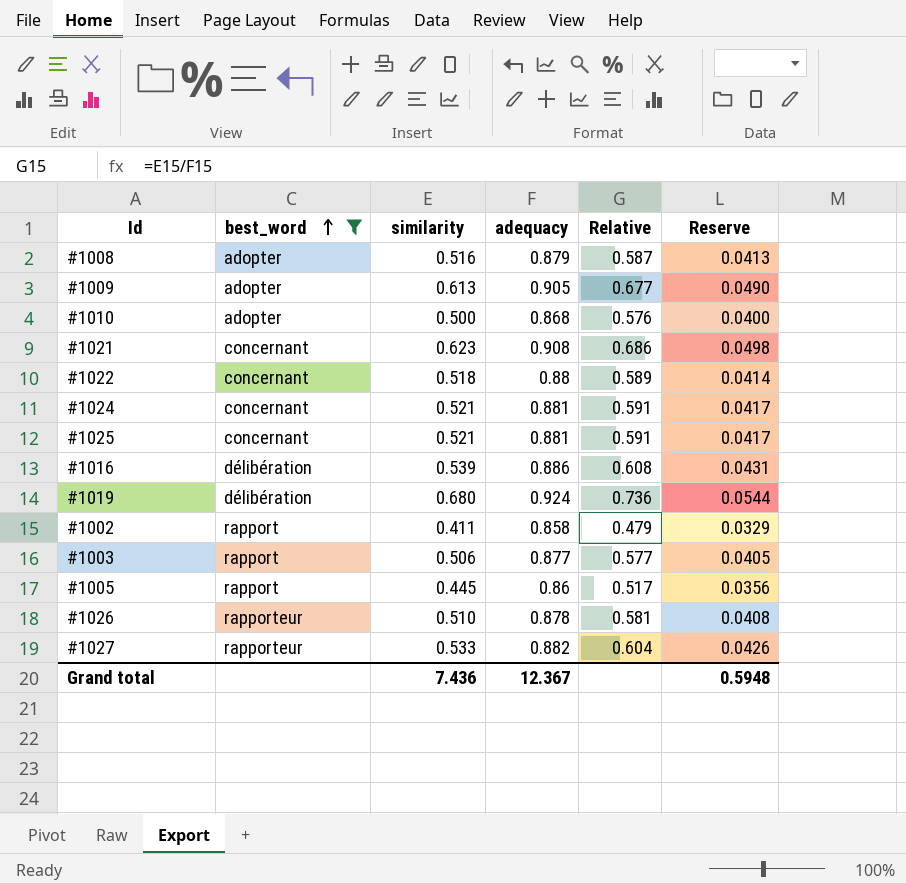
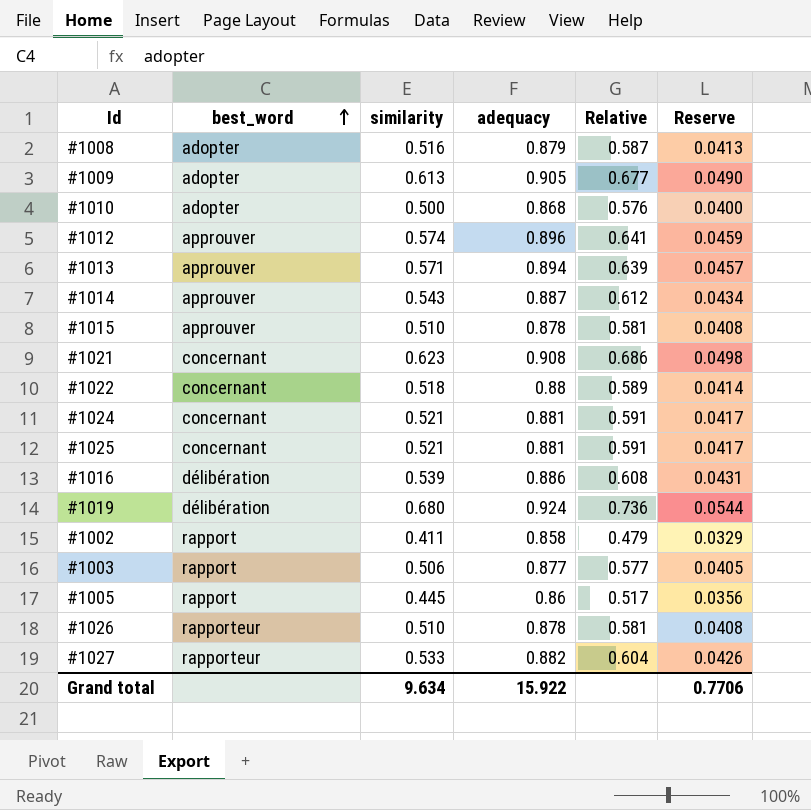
filter: best_word != approuver -> none
Grand total | similarity: 7.436 -> 9.634
Grand total | adequacy: 12.367 -> 15.922
Grand total | Reserve: 0.5948 -> 0.7706

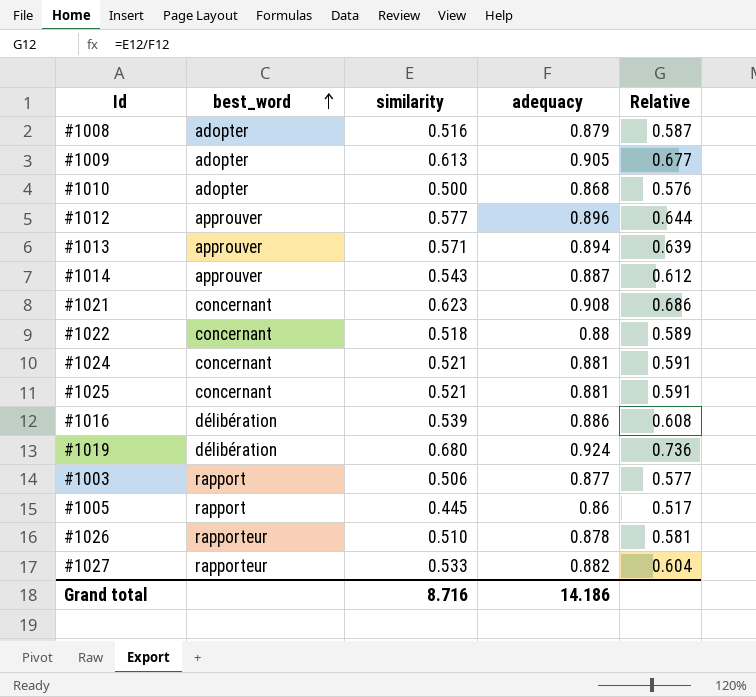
column Reserve | formula: [similarity] * 0.08 -> none
row #1015: approuver | 0.510 | 0.878 | 0.581 | 0.0408 -> none
row #1002: rapport | 0.411 | 0.858 | 0.479 | 0.0329 -> none
#1012 | similarity: 0.574 -> 0.577
#1012 | Relative: 0.641 -> 0.644
Grand total | similarity: 9.634 -> 8.716
Grand total | adequacy: 15.922 -> 14.186

